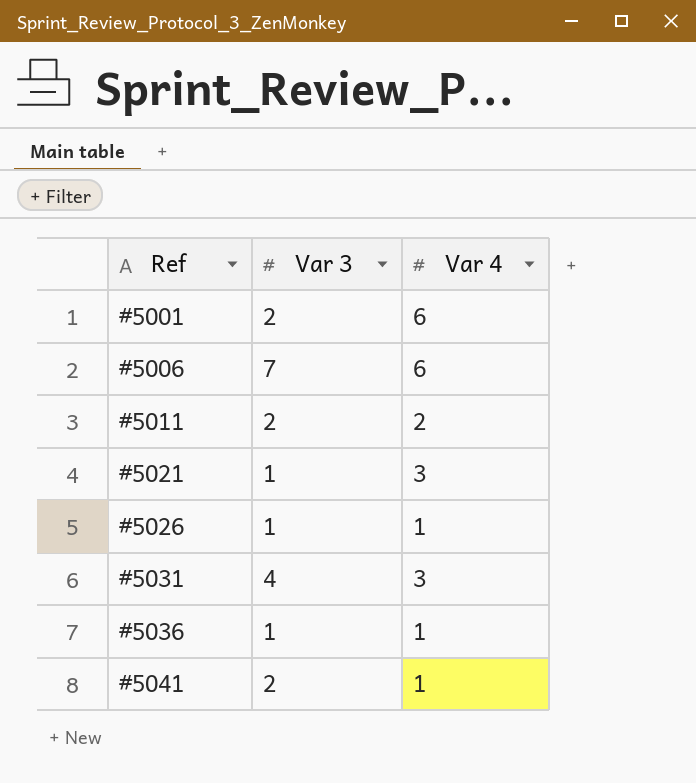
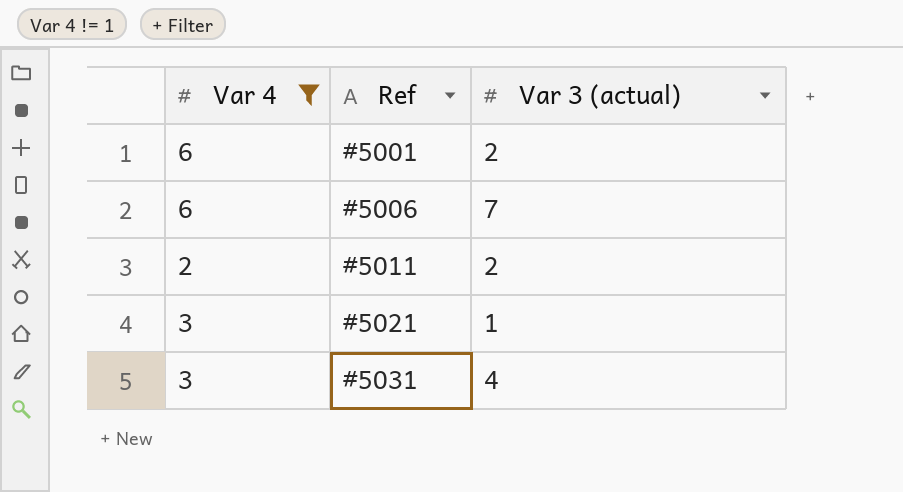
filter: none -> Var 4 != 1
column Var 4 | position: 3 -> 1
column name: Var 3 -> Var 3 (actual)

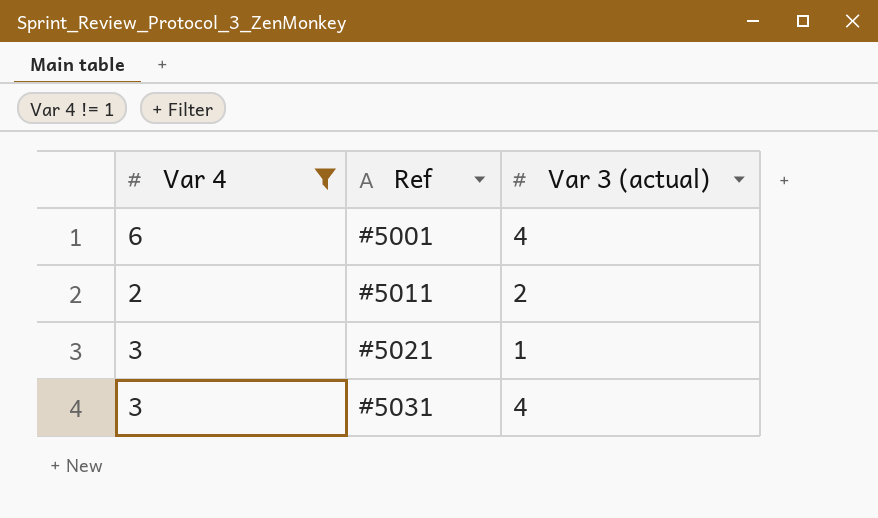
row #5006: 6 | 7 -> none
#5001 | Var 3 (actual): 2 -> 4

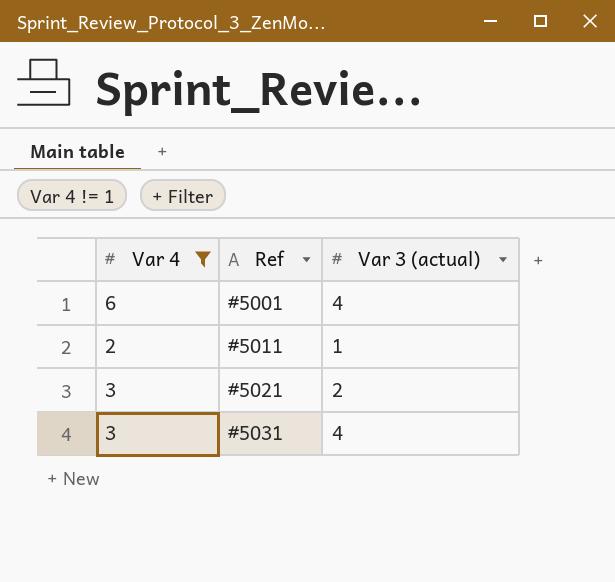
#5011 | Var 3 (actual): 2 -> 1
#5021 | Var 3 (actual): 1 -> 2

